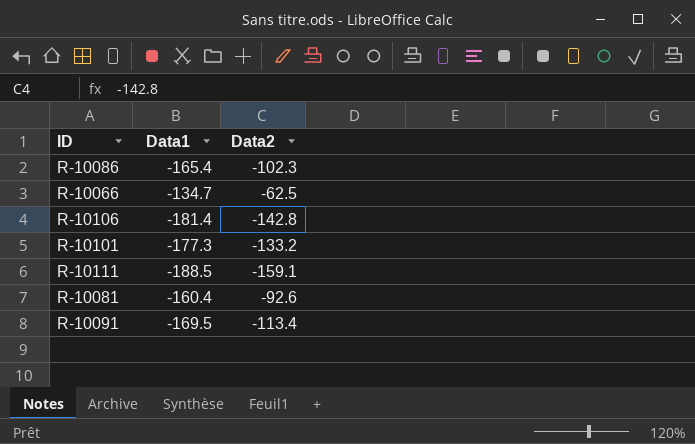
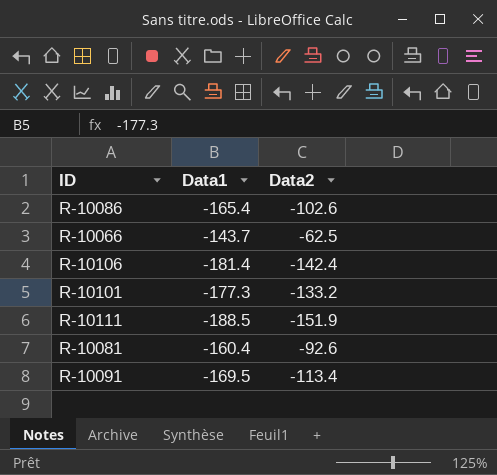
R-10086 | Data2: -102.3 -> -102.6
R-10066 | Data1: -134.7 -> -143.7
R-10106 | Data2: -142.8 -> -142.4
R-10111 | Data2: -159.1 -> -151.9

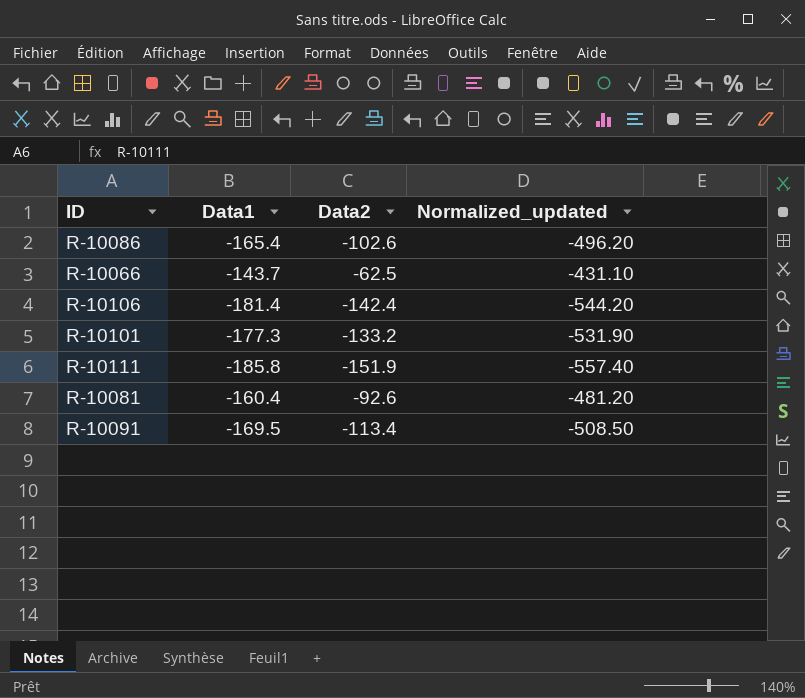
column Normalized_updated | formula: none -> [Data1] * 3
R-10111 | Data1: -188.5 -> -185.8

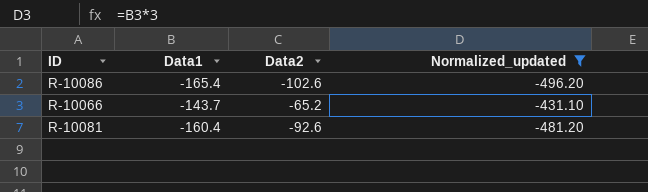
filter: none -> Normalized_updated >= -496.20
R-10066 | Data2: -62.5 -> -65.2

